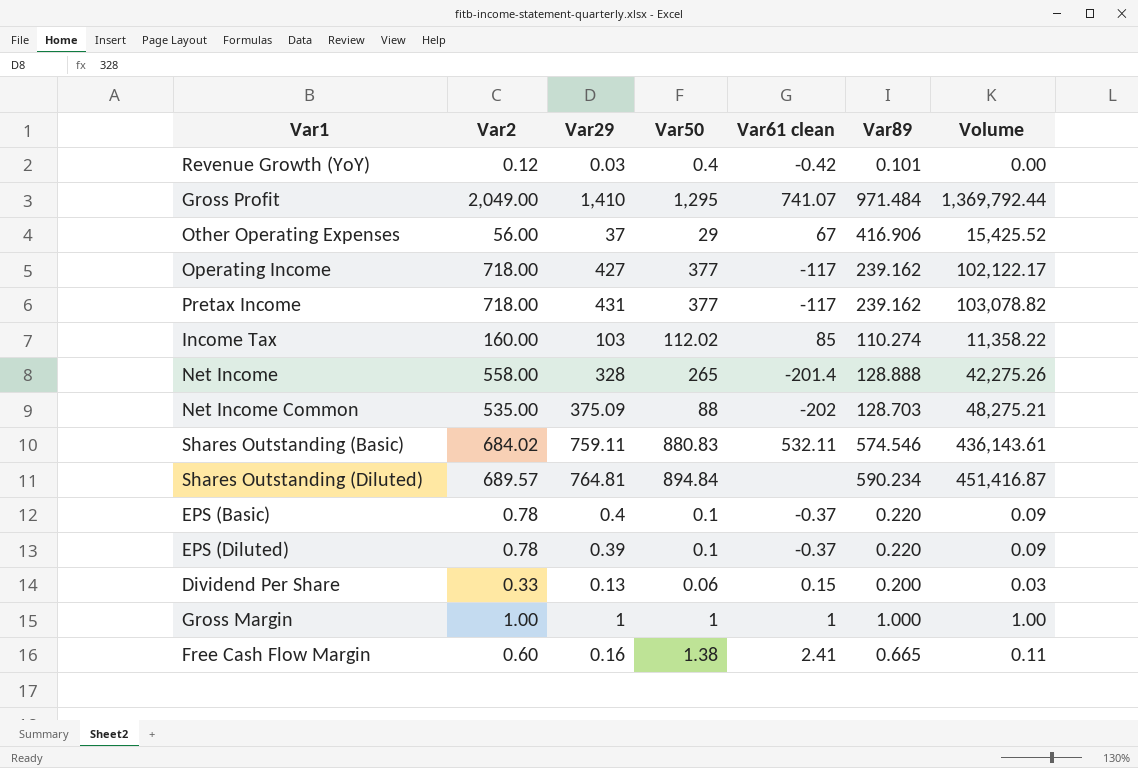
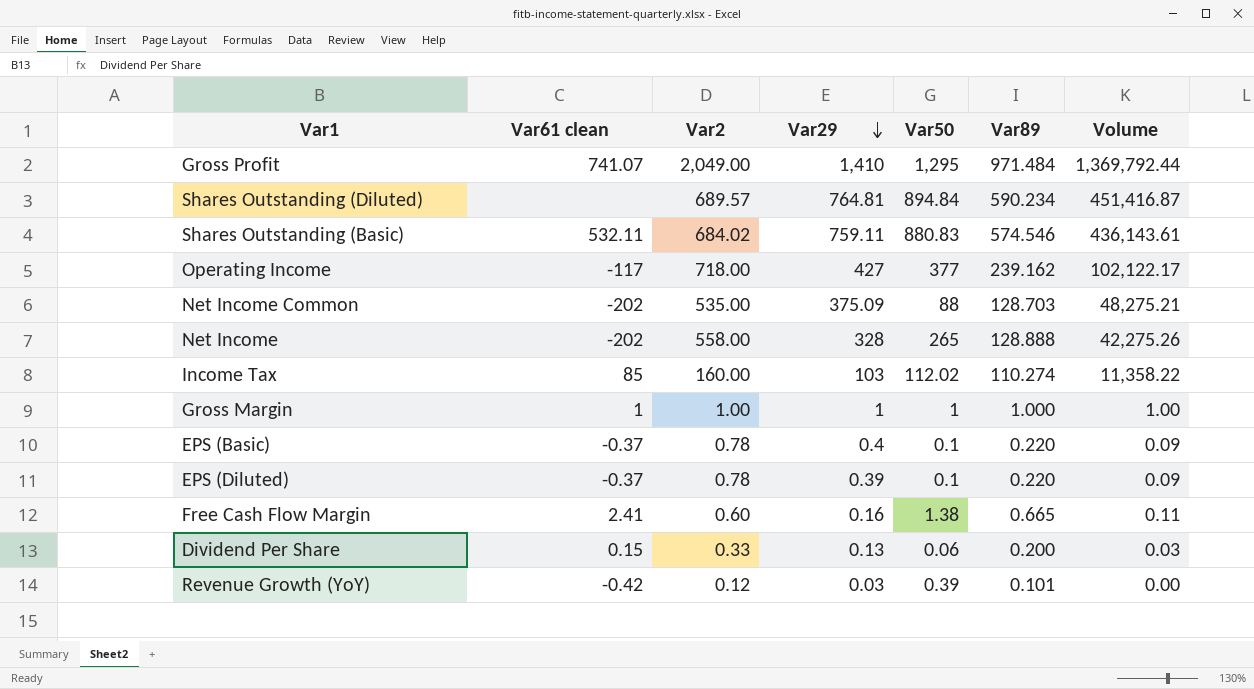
row order: none -> Var29 descending
column Var61 clean | position: 5 -> 2
row Other Operating Expenses: 56.00 | 37 | 29 | 67 | 416.906 | 15,425.52 -> none
row Pretax Income: 718.00 | 431 | 377 | -117 | 239.162 | 103,078.82 -> none
Net Income | Var61 clean: -201.4 -> -202
Revenue Growth (YoY) | Var50: 0.4 -> 0.39

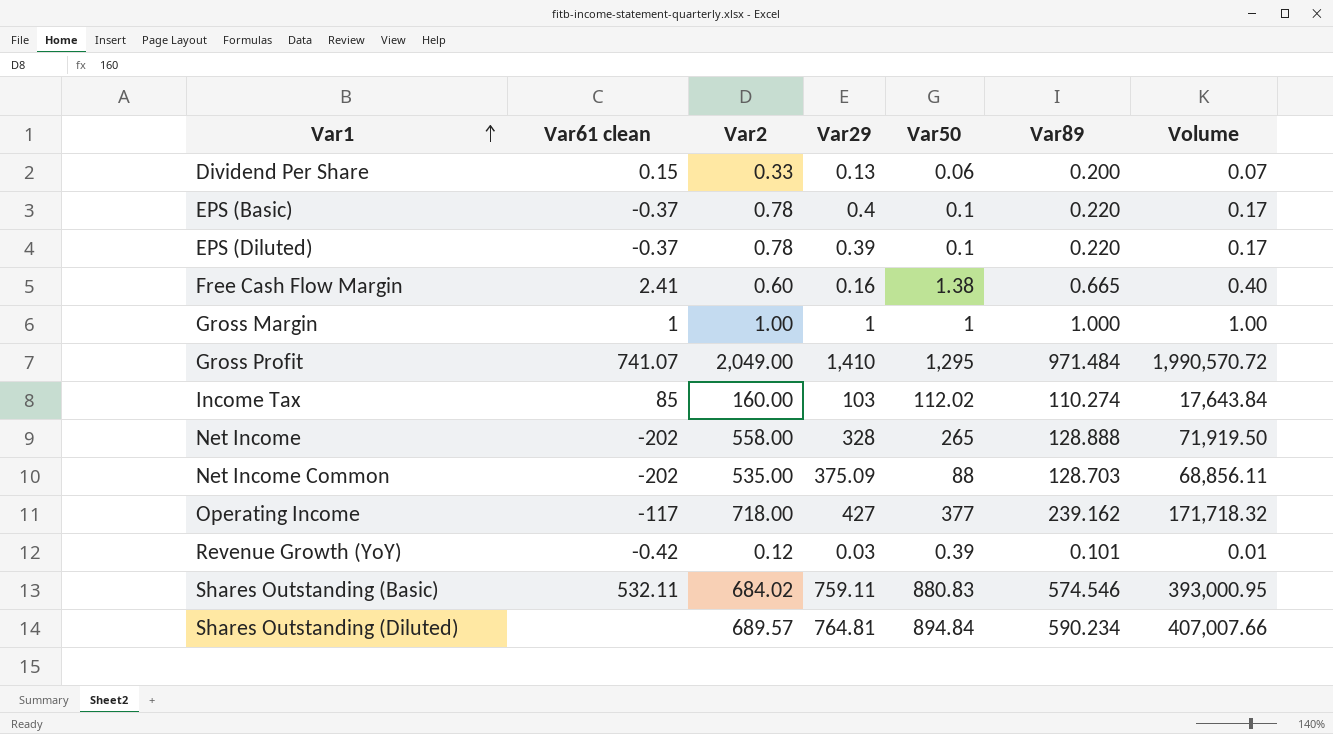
row order: Var29 descending -> Var1 ascending
column Volume | formula: [Var29] * [Var89] -> [Var2] * [Var89]

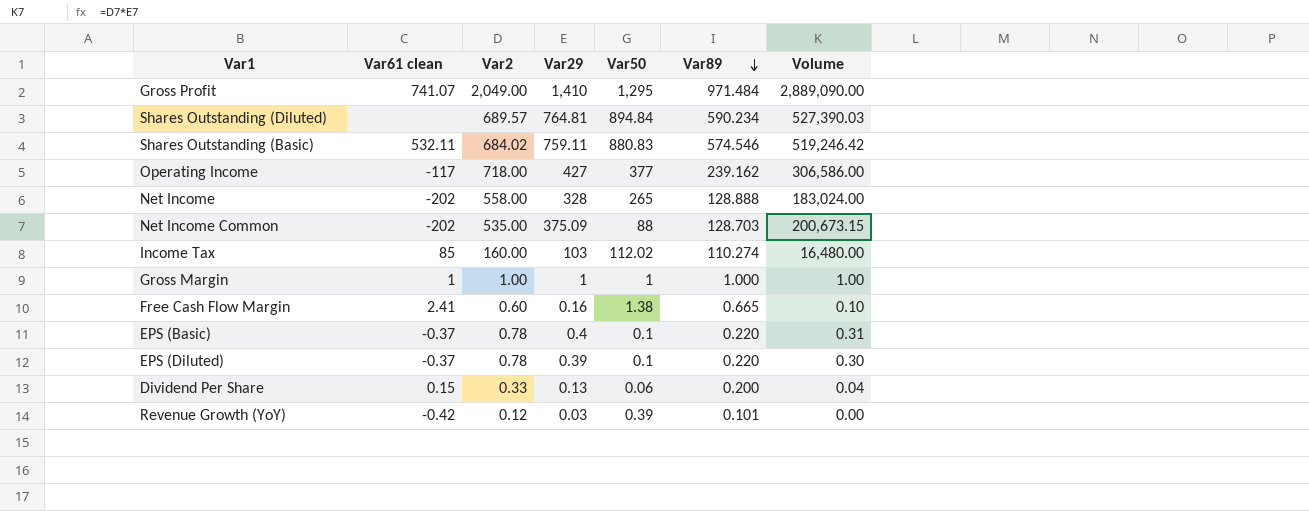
row order: Var1 ascending -> Var89 descending
column Volume | formula: [Var2] * [Var89] -> [Var2] * [Var29]

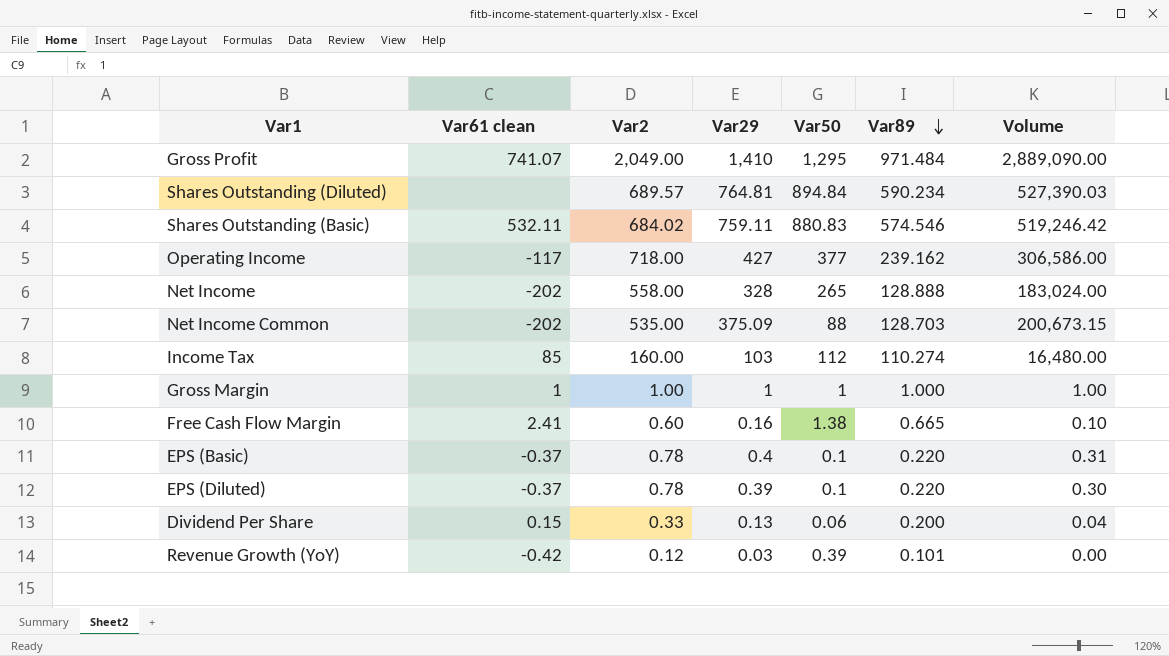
Income Tax | Var50: 112.02 -> 112

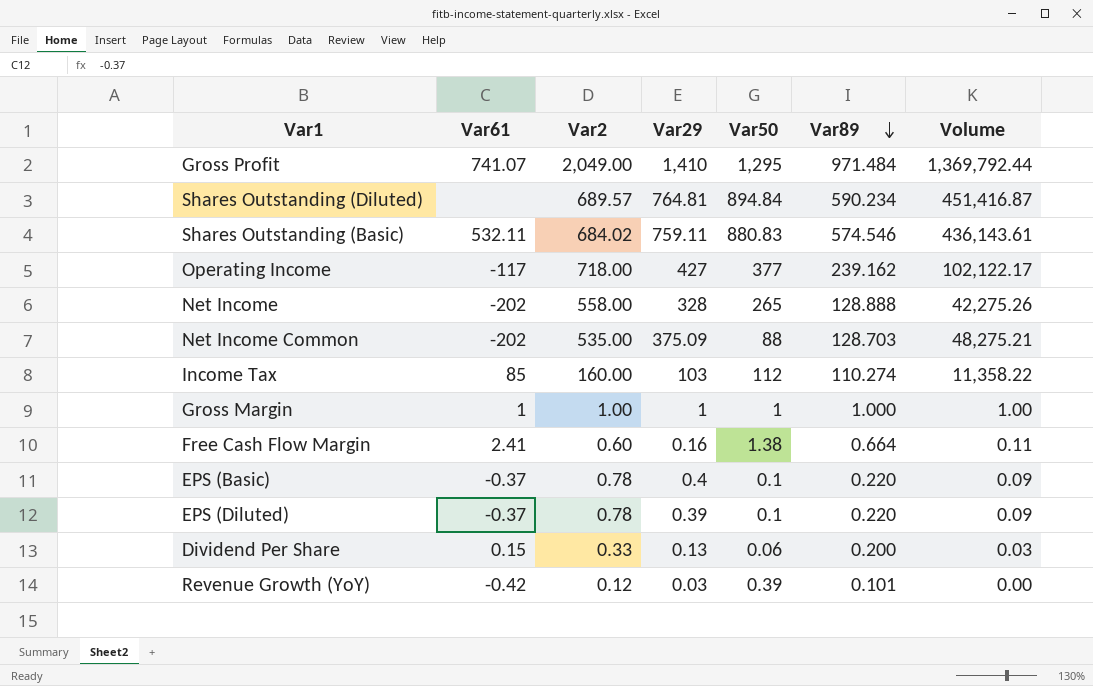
column name: Var61 clean -> Var61
column Volume | formula: [Var2] * [Var29] -> [Var29] * [Var89]
Free Cash Flow Margin | Var89: 0.665 -> 0.664

